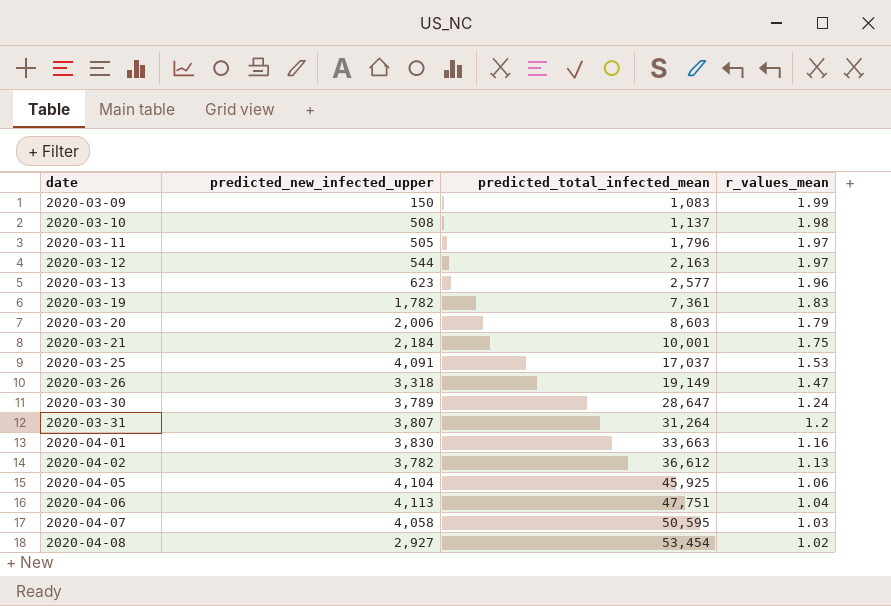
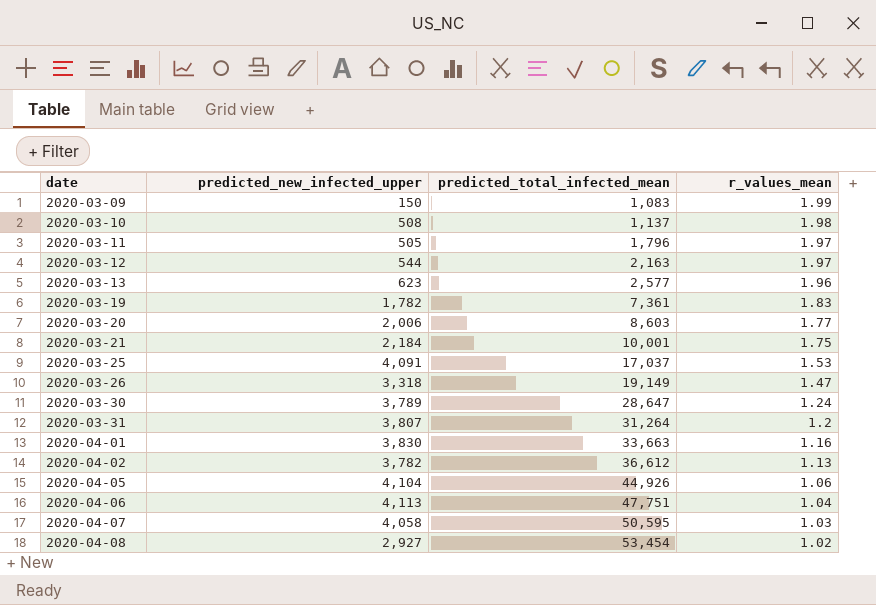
2020-03-20 | r_values_mean: 1.79 -> 1.77
2020-04-05 | predicted_total_infected_mean: 45,925 -> 44,926

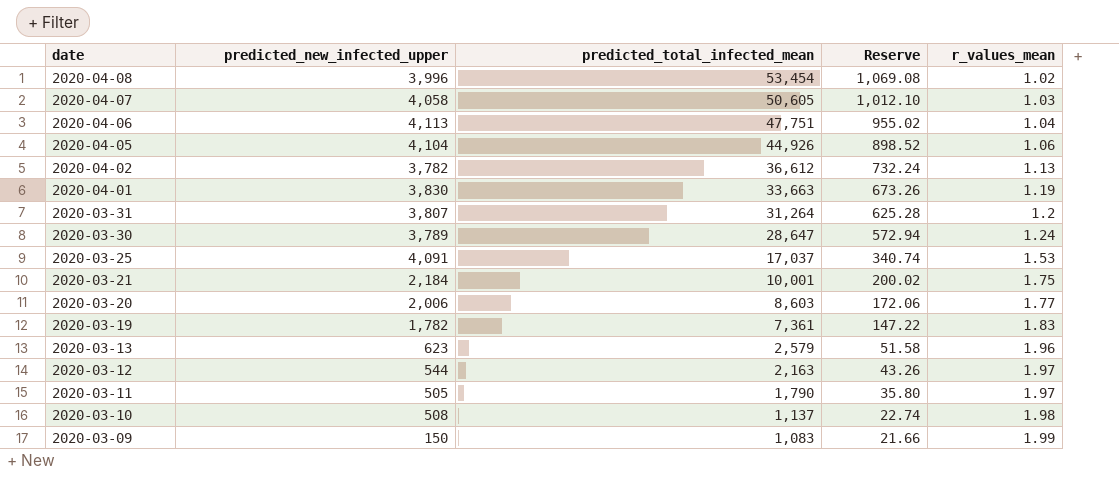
row order: date ascending -> date descending
column Reserve | formula: none -> [predicted_total_infected_mean] * 0.02
row 2020-03-26: 3,318 | 19,149 | 1.47 -> none
2020-04-08 | predicted_new_infected_upper: 2,927 -> 3,996
2020-04-07 | predicted_total_infected_mean: 50,595 -> 50,605
2020-04-01 | r_values_mean: 1.16 -> 1.19
2020-03-13 | predicted_total_infected_mean: 2,577 -> 2,579
2020-03-11 | predicted_total_infected_mean: 1,796 -> 1,790

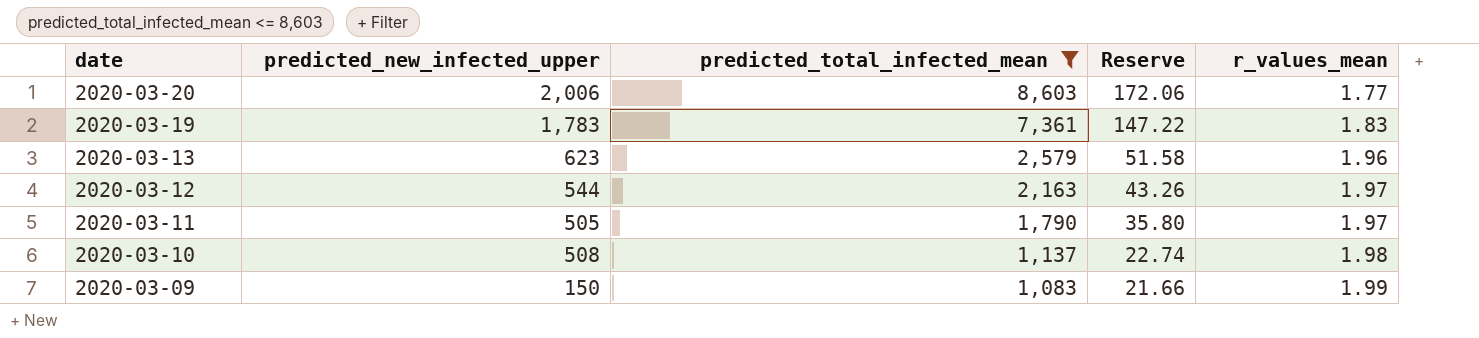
filter: none -> predicted_total_infected_mean <= 8,603
2020-03-19 | predicted_new_infected_upper: 1,782 -> 1,783

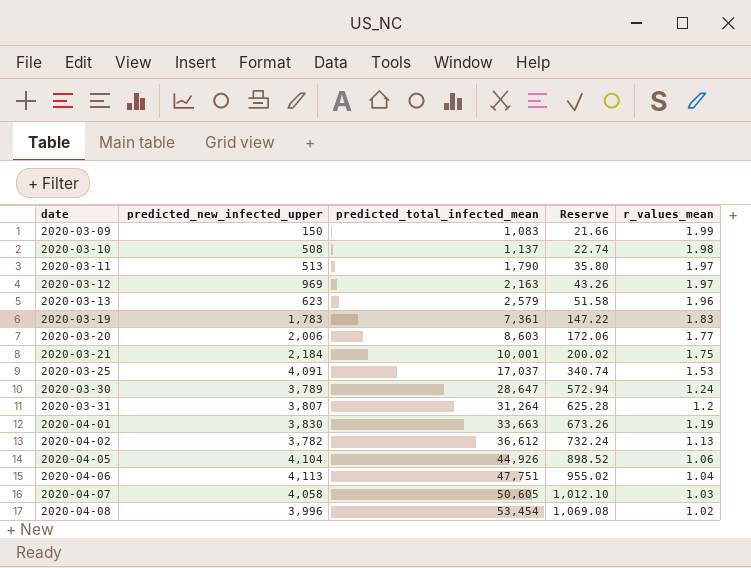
filter: predicted_total_infected_mean <= 8,603 -> none
row order: date descending -> date ascending
2020-03-11 | predicted_new_infected_upper: 505 -> 513
2020-03-12 | predicted_new_infected_upper: 544 -> 969

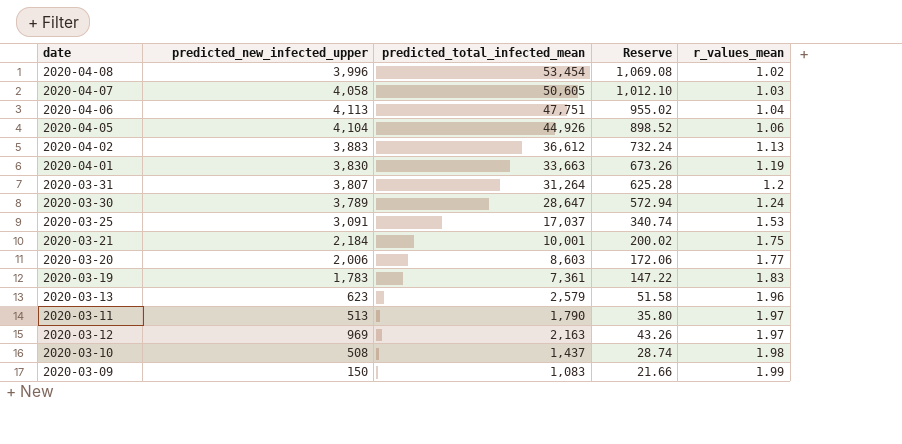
row order: date ascending -> r_values_mean ascending
2020-04-02 | predicted_new_infected_upper: 3,782 -> 3,883
2020-03-25 | predicted_new_infected_upper: 4,091 -> 3,091
2020-03-10 | predicted_total_infected_mean: 1,137 -> 1,437
2020-03-10 | Reserve: 22.74 -> 28.74

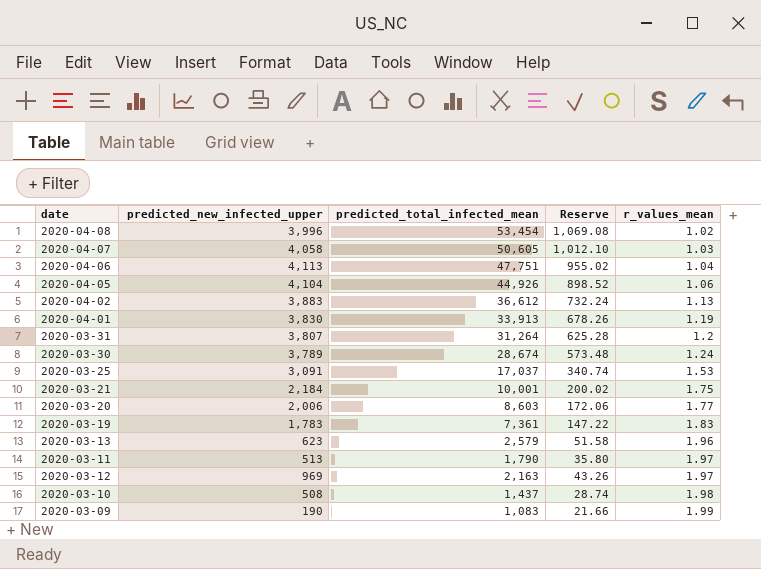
2020-04-01 | predicted_total_infected_mean: 33,663 -> 33,913
2020-04-01 | Reserve: 673.26 -> 678.26
2020-03-30 | predicted_total_infected_mean: 28,647 -> 28,674
2020-03-30 | Reserve: 572.94 -> 573.48
2020-03-09 | predicted_new_infected_upper: 150 -> 190

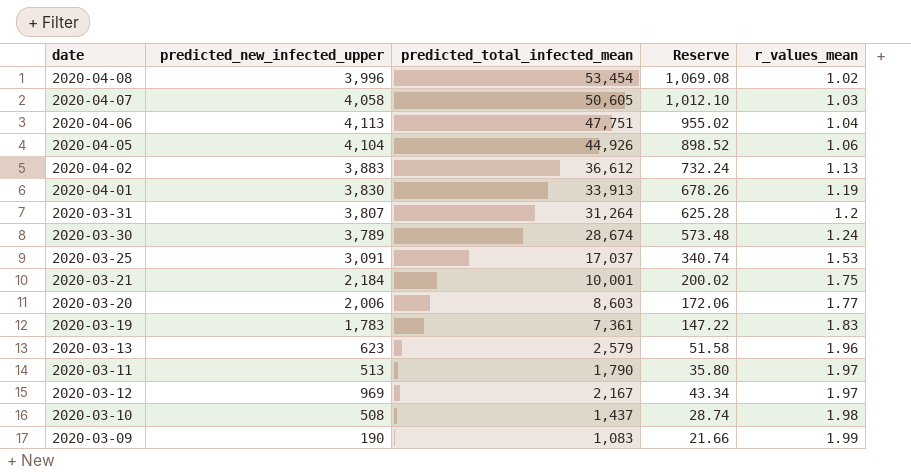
2020-03-12 | predicted_total_infected_mean: 2,163 -> 2,167
2020-03-12 | Reserve: 43.26 -> 43.34

